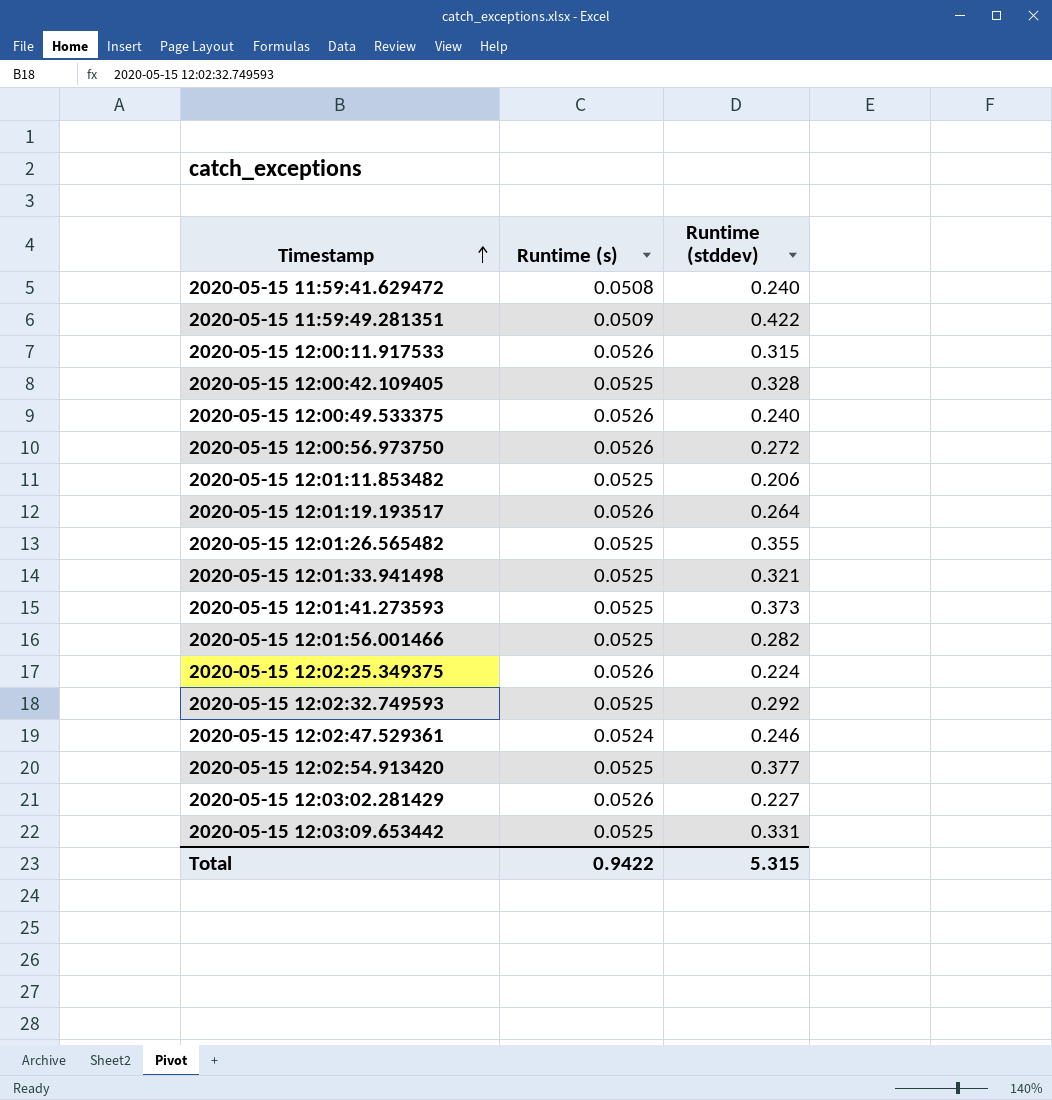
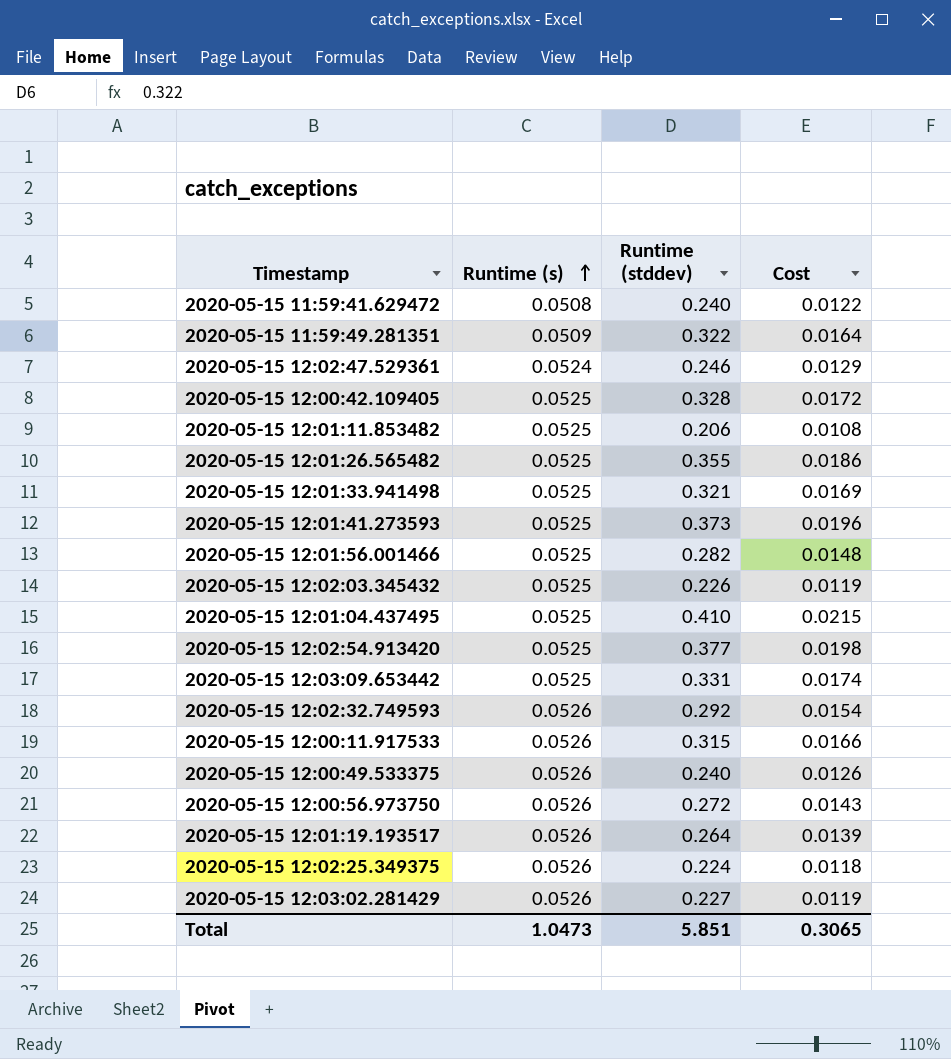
row order: Timestamp ascending -> Runtime (s) ascending
column Cost | formula: none -> [Runtime (s)] * [Runtime (stddev)]
2020-05-15 11:59:49.281351 | Runtime (stddev): 0.422 -> 0.322
row 2020-05-15 12:02:03.345432: none -> 0.0525 | 0.226 | 0.0119
row 2020-05-15 12:01:04.437495: none -> 0.0525 | 0.410 | 0.0215
2020-05-15 12:02:32.749593 | Runtime (s): 0.0525 -> 0.0526
Total | Runtime (s): 0.9422 -> 1.0473
Total | Runtime (stddev): 5.315 -> 5.851

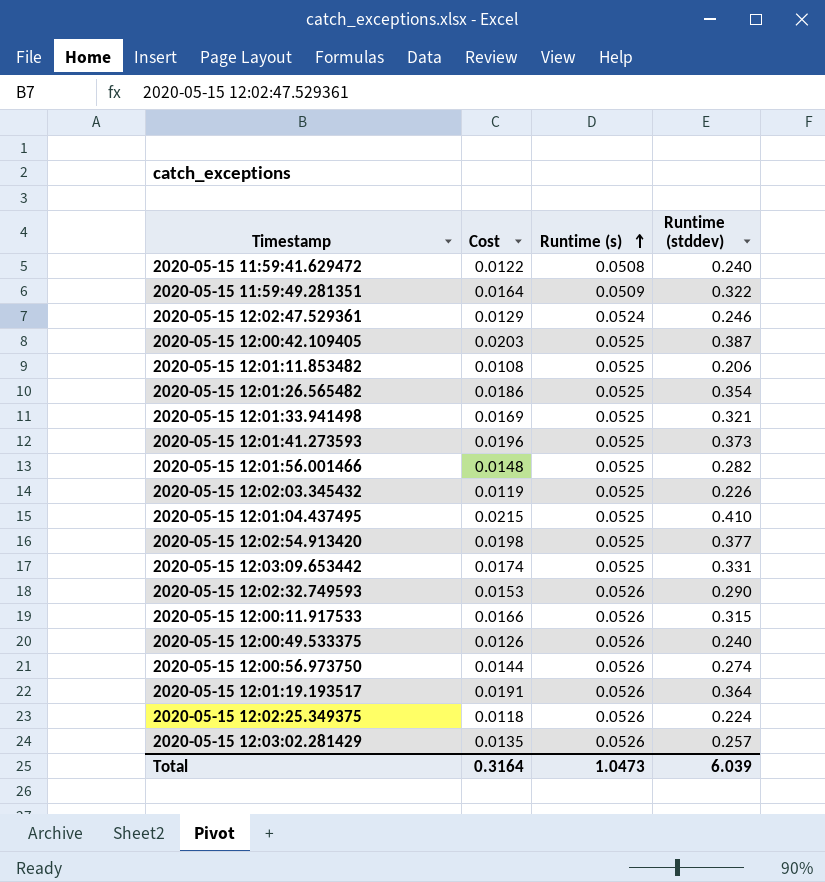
column Cost | position: 4 -> 2
2020-05-15 12:00:42.109405 | Cost: 0.0172 -> 0.0203
2020-05-15 12:00:42.109405 | Runtime (stddev): 0.328 -> 0.387
2020-05-15 12:01:26.565482 | Runtime (stddev): 0.355 -> 0.354
2020-05-15 12:02:32.749593 | Cost: 0.0154 -> 0.0153
2020-05-15 12:02:32.749593 | Runtime (stddev): 0.292 -> 0.290
2020-05-15 12:00:56.973750 | Cost: 0.0143 -> 0.0144
2020-05-15 12:00:56.973750 | Runtime (stddev): 0.272 -> 0.274
2020-05-15 12:01:19.193517 | Cost: 0.0139 -> 0.0191
2020-05-15 12:01:19.193517 | Runtime (stddev): 0.264 -> 0.364
2020-05-15 12:03:02.281429 | Cost: 0.0119 -> 0.0135
2020-05-15 12:03:02.281429 | Runtime (stddev): 0.227 -> 0.257
Total | Cost: 0.3065 -> 0.3164
Total | Runtime (stddev): 5.851 -> 6.039

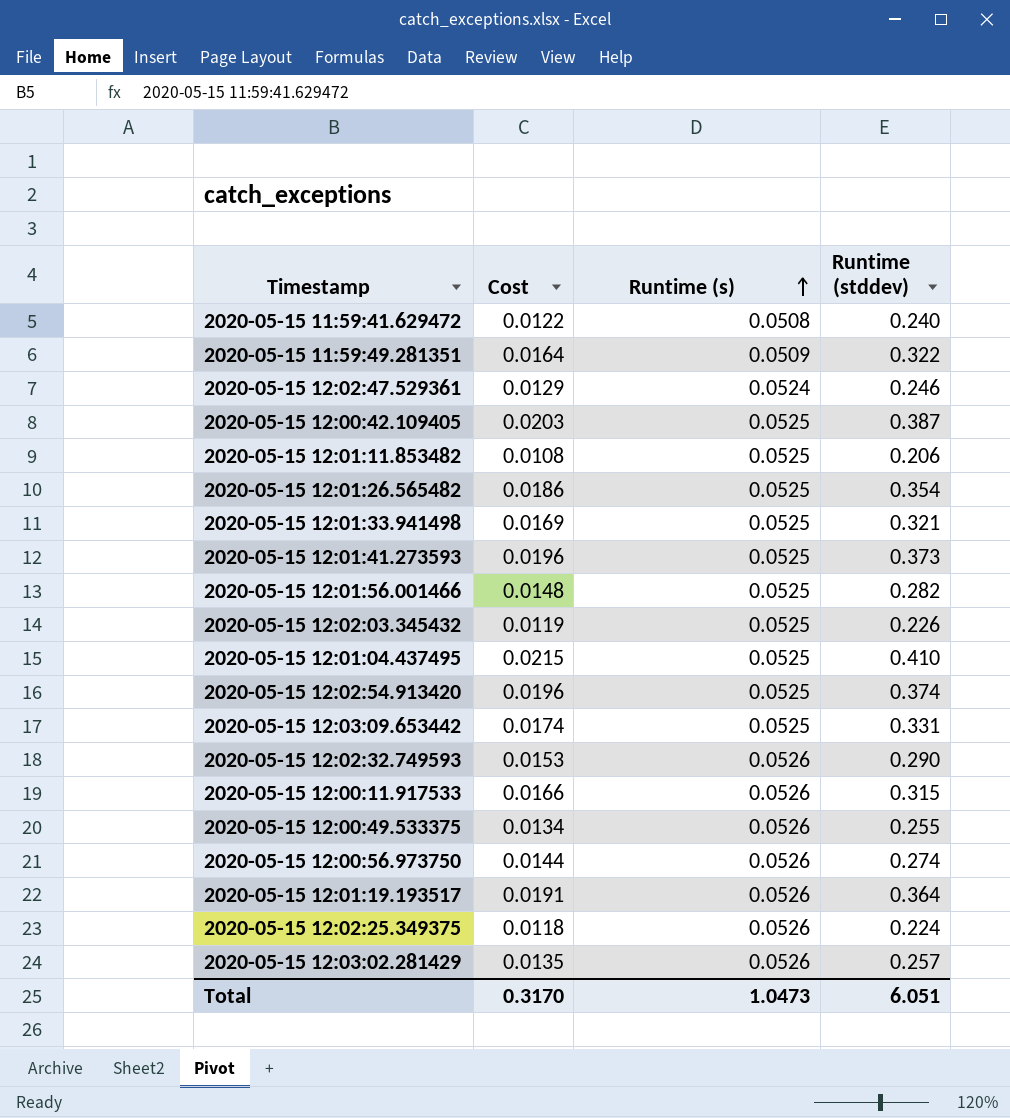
2020-05-15 12:02:54.913420 | Cost: 0.0198 -> 0.0196
2020-05-15 12:02:54.913420 | Runtime (stddev): 0.377 -> 0.374
2020-05-15 12:00:49.533375 | Cost: 0.0126 -> 0.0134
2020-05-15 12:00:49.533375 | Runtime (stddev): 0.240 -> 0.255
Total | Cost: 0.3164 -> 0.3170
Total | Runtime (stddev): 6.039 -> 6.051

